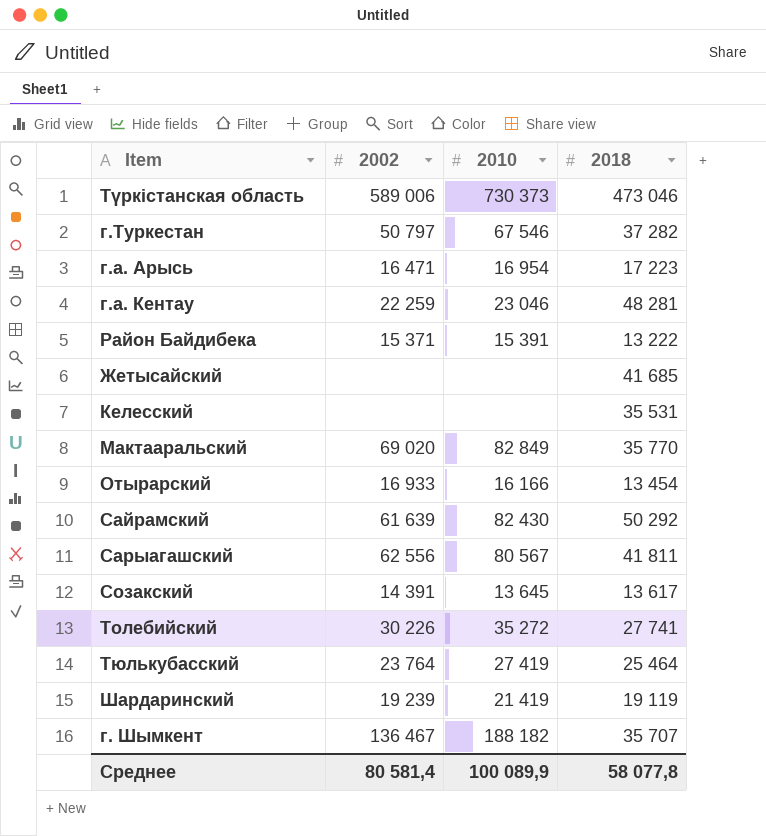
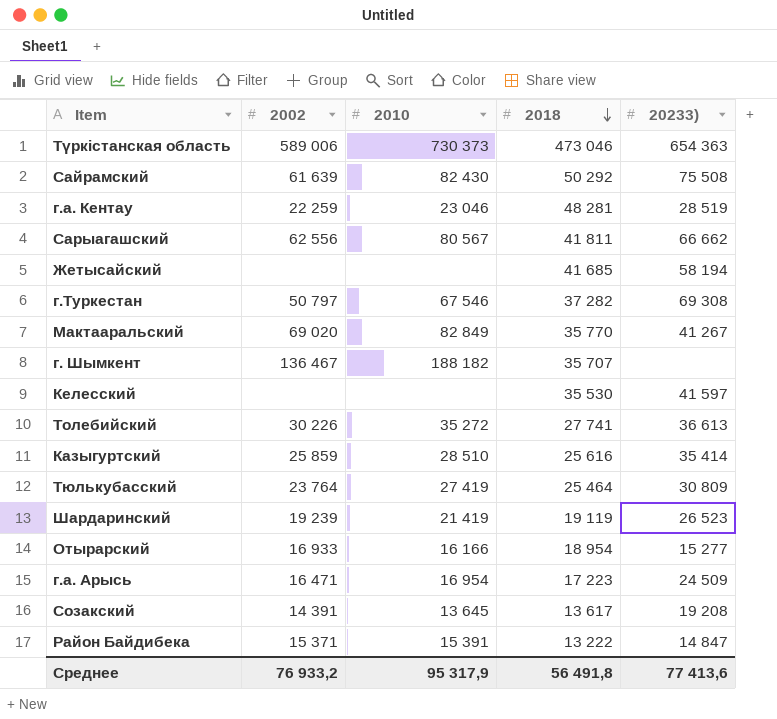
row order: none -> 2018 descending
column 20233) | position: none -> 5
Келесский | 2018: 35 531 -> 35 530
row Казыгуртский: none -> 25 859 | 28 510 | 25 616 | 35 414
Отырарский | 2018: 13 454 -> 18 954
Среднее | 2002: 80 581,4 -> 76 933,2
Среднее | 2010: 100 089,9 -> 95 317,9
Среднее | 2018: 58 077,8 -> 56 491,8

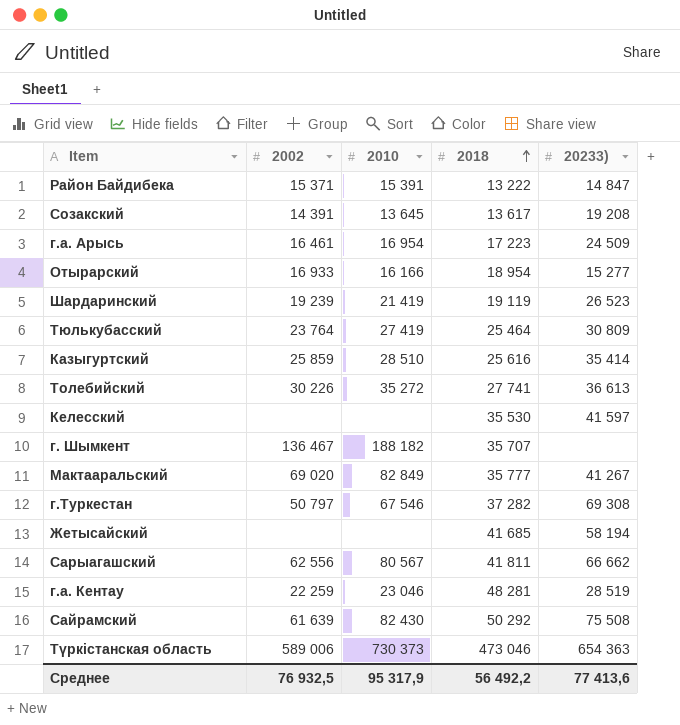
row order: 2018 descending -> 2018 ascending
г.а. Арысь | 2002: 16 471 -> 16 461
Мактааральский | 2018: 35 770 -> 35 777
Среднее | 2002: 76 933,2 -> 76 932,5
Среднее | 2018: 56 491,8 -> 56 492,2

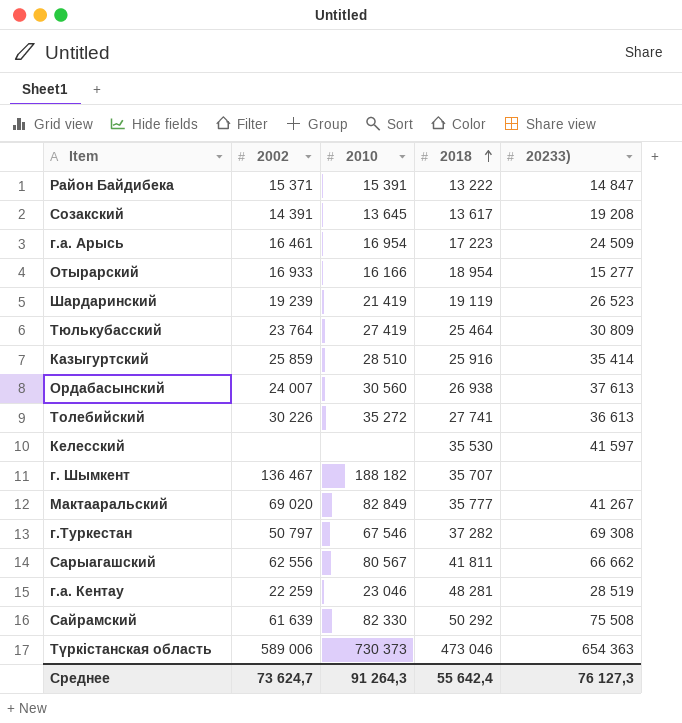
row Жетысайский: none | none | 41 685 | 58 194 -> none
Казыгуртский | 2018: 25 616 -> 25 916
row Ордабасынский: none -> 24 007 | 30 560 | 26 938 | 37 613
Сайрамский | 2010: 82 430 -> 82 330
Среднее | 2002: 76 932,5 -> 73 624,7
Среднее | 2010: 95 317,9 -> 91 264,3
Среднее | 2018: 56 492,2 -> 55 642,4
Среднее | 20233): 77 413,6 -> 76 127,3

